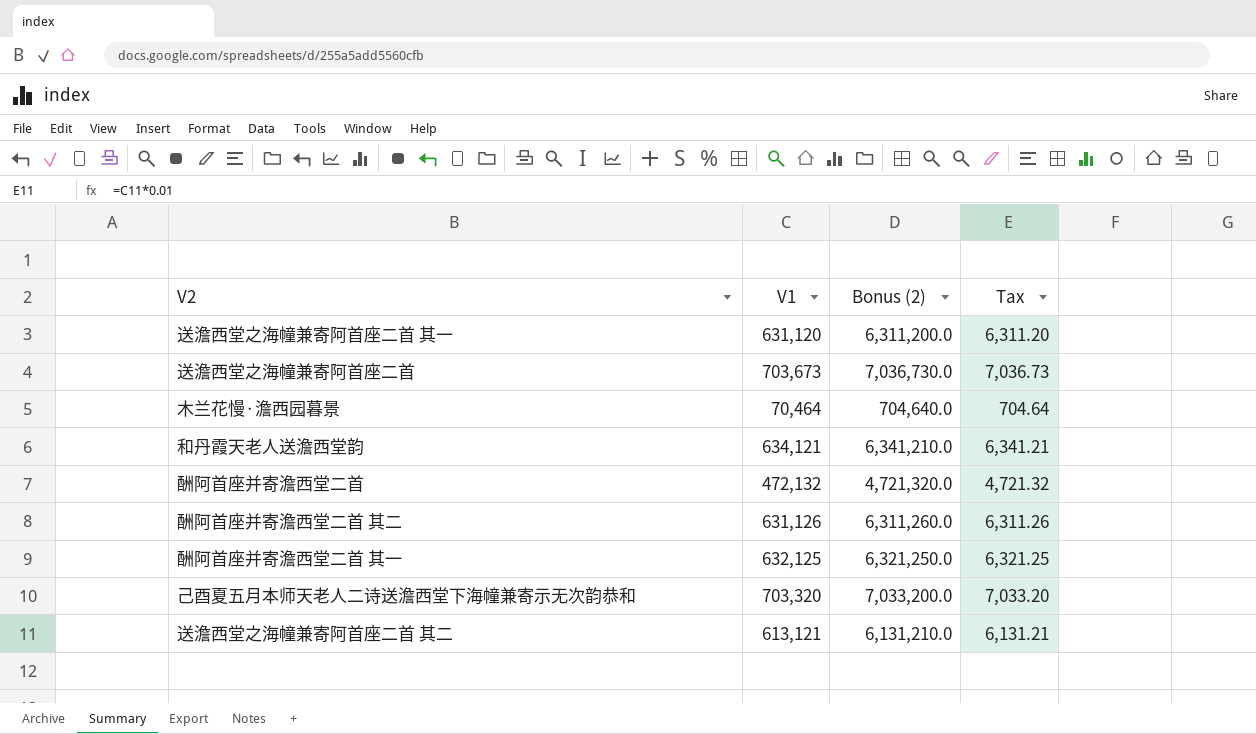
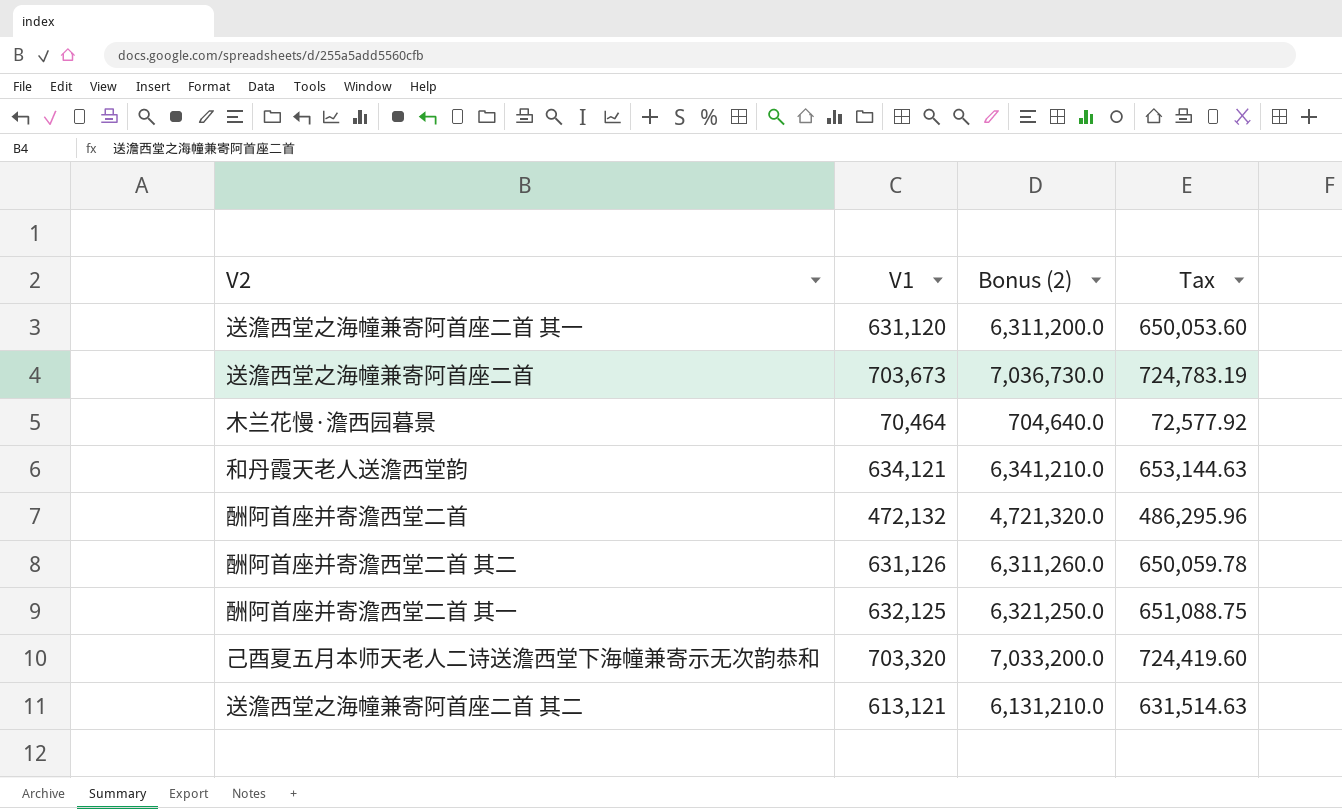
column Tax | formula: [V1] * 0.01 -> [V1] * 1.03

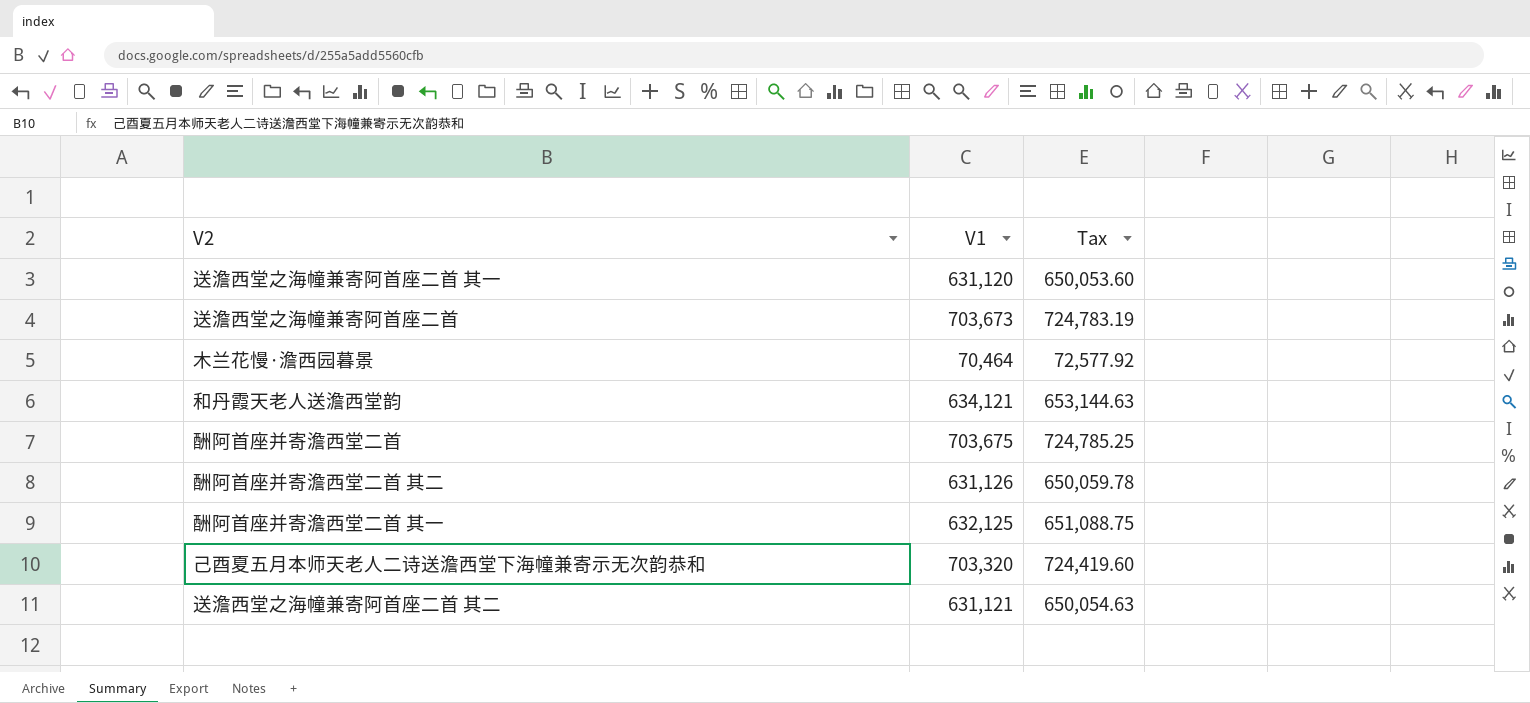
column Bonus (2) | formula: [V1] * 10 -> none
酬阿首座并寄澹西堂二首 | V1: 472,132 -> 703,675
酬阿首座并寄澹西堂二首 | Tax: 486,295.96 -> 724,785.25
送澹西堂之海幢兼寄阿首座二首 其二 | V1: 613,121 -> 631,121
送澹西堂之海幢兼寄阿首座二首 其二 | Tax: 631,514.63 -> 650,054.63

